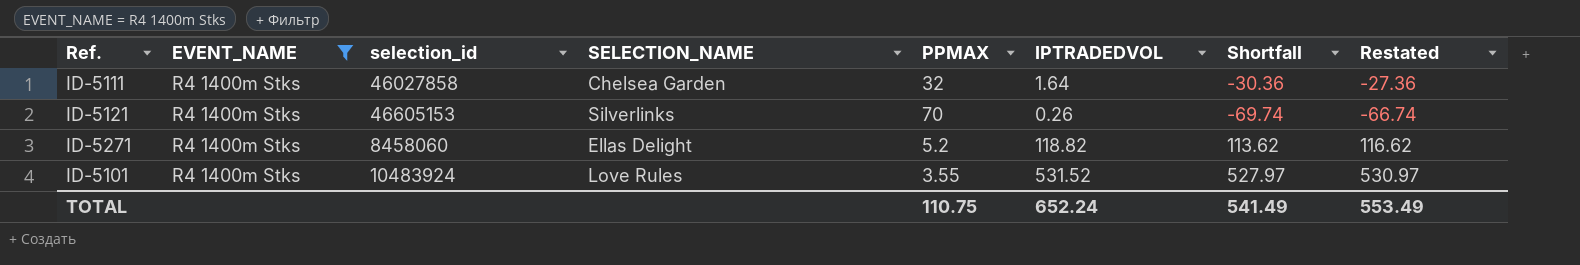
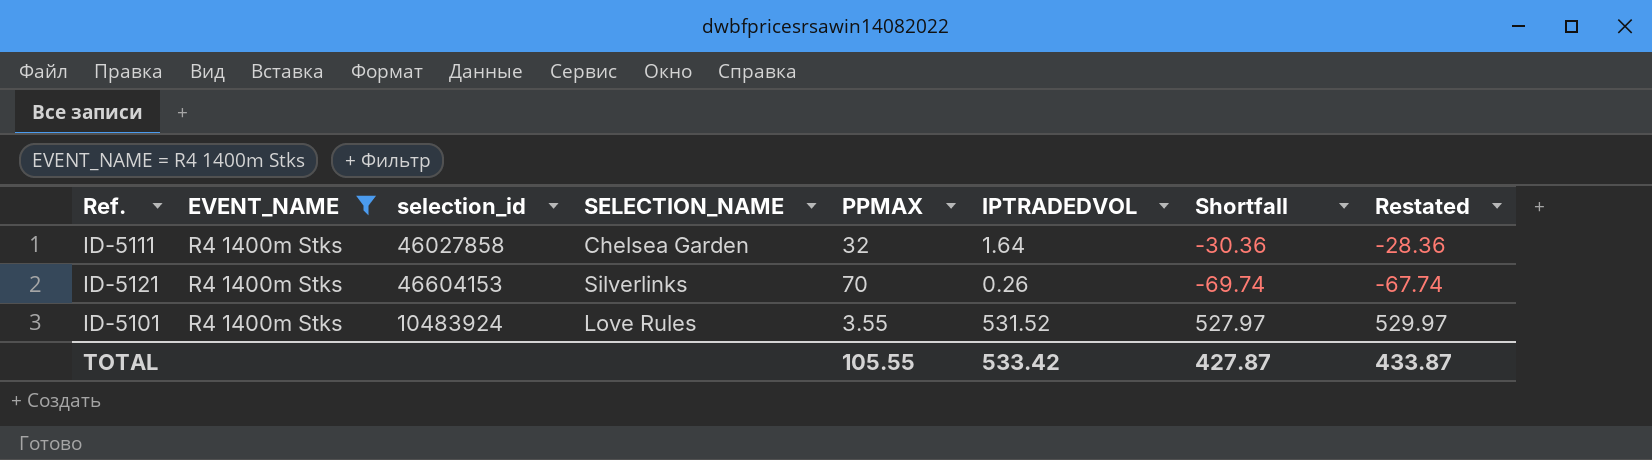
column Restated | formula: [Shortfall] + 3 -> [Shortfall] + 2
row ID-5271: R4 1400m Stks | 8458060 | Ellas Delight | 5.2 | 118.82 | 113.62 | 116.62 -> none
ID-5121 | selection_id: 46605153 -> 46604153
TOTAL | PPMAX: 110.75 -> 105.55
TOTAL | IPTRADEDVOL: 652.24 -> 533.42
TOTAL | Shortfall: 541.49 -> 427.87
TOTAL | Restated: 553.49 -> 433.87

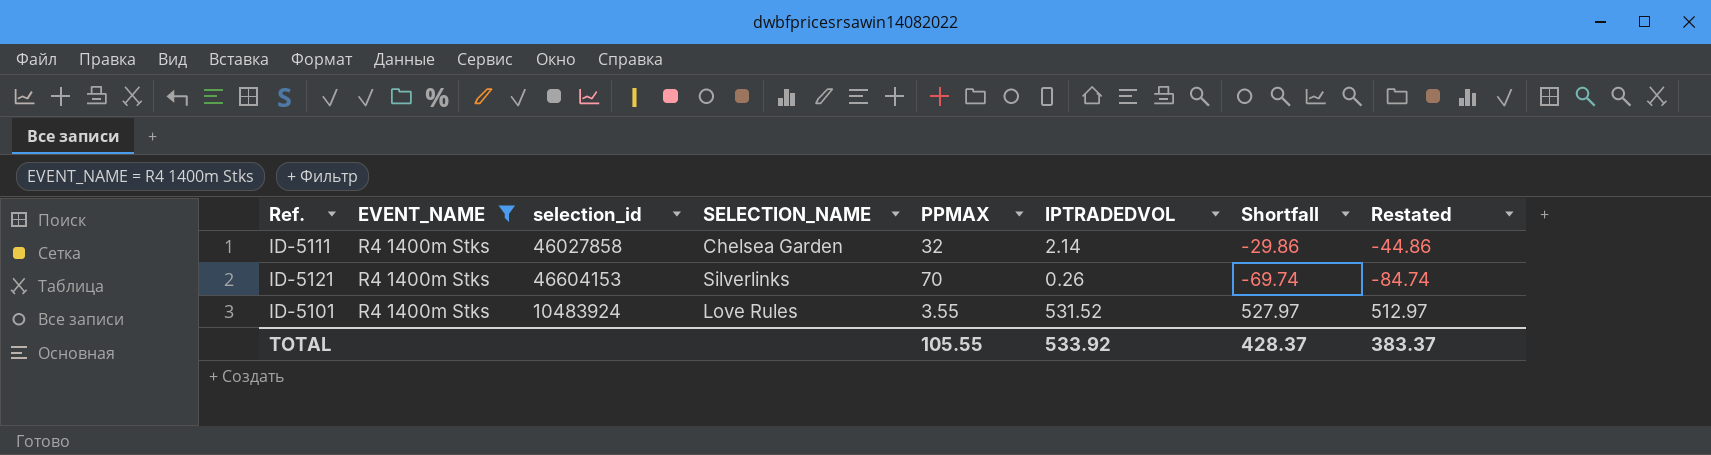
column Restated | formula: [Shortfall] + 2 -> [Shortfall] - 15
ID-5111 | IPTRADEDVOL: 1.64 -> 2.14
ID-5111 | Shortfall: -30.36 -> -29.86
TOTAL | IPTRADEDVOL: 533.42 -> 533.92
TOTAL | Shortfall: 427.87 -> 428.37
TOTAL | Restated: 433.87 -> 383.37

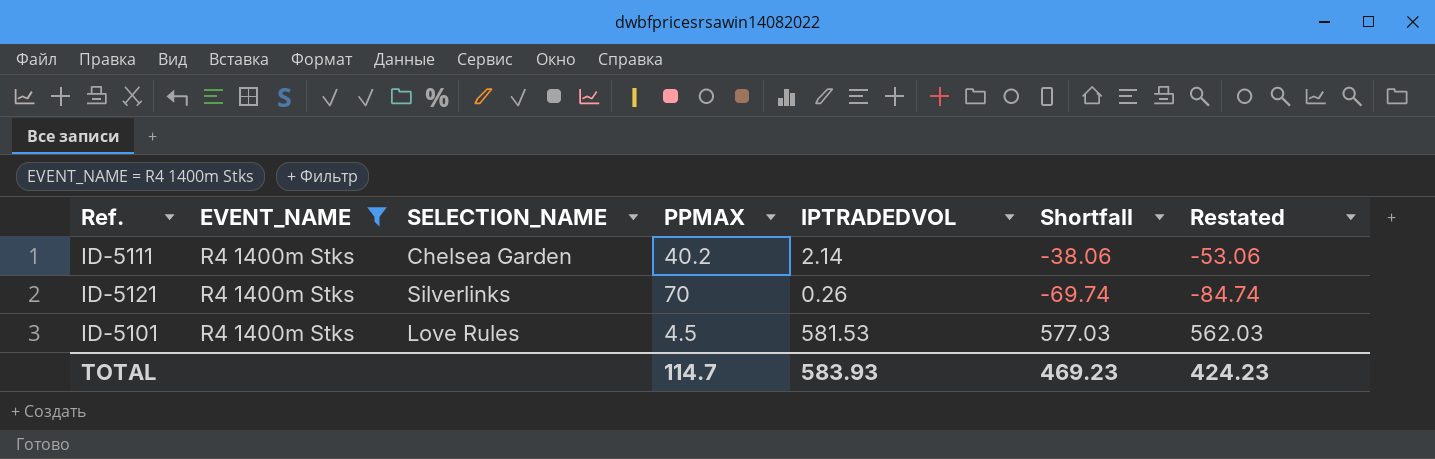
column selection_id | position: 3 -> none
ID-5111 | PPMAX: 32 -> 40.2
ID-5111 | Shortfall: -29.86 -> -38.06
ID-5111 | Restated: -44.86 -> -53.06
ID-5101 | PPMAX: 3.55 -> 4.5
ID-5101 | IPTRADEDVOL: 531.52 -> 581.53
ID-5101 | Shortfall: 527.97 -> 577.03
ID-5101 | Restated: 512.97 -> 562.03
TOTAL | PPMAX: 105.55 -> 114.7
TOTAL | IPTRADEDVOL: 533.92 -> 583.93
TOTAL | Shortfall: 428.37 -> 469.23
TOTAL | Restated: 383.37 -> 424.23

